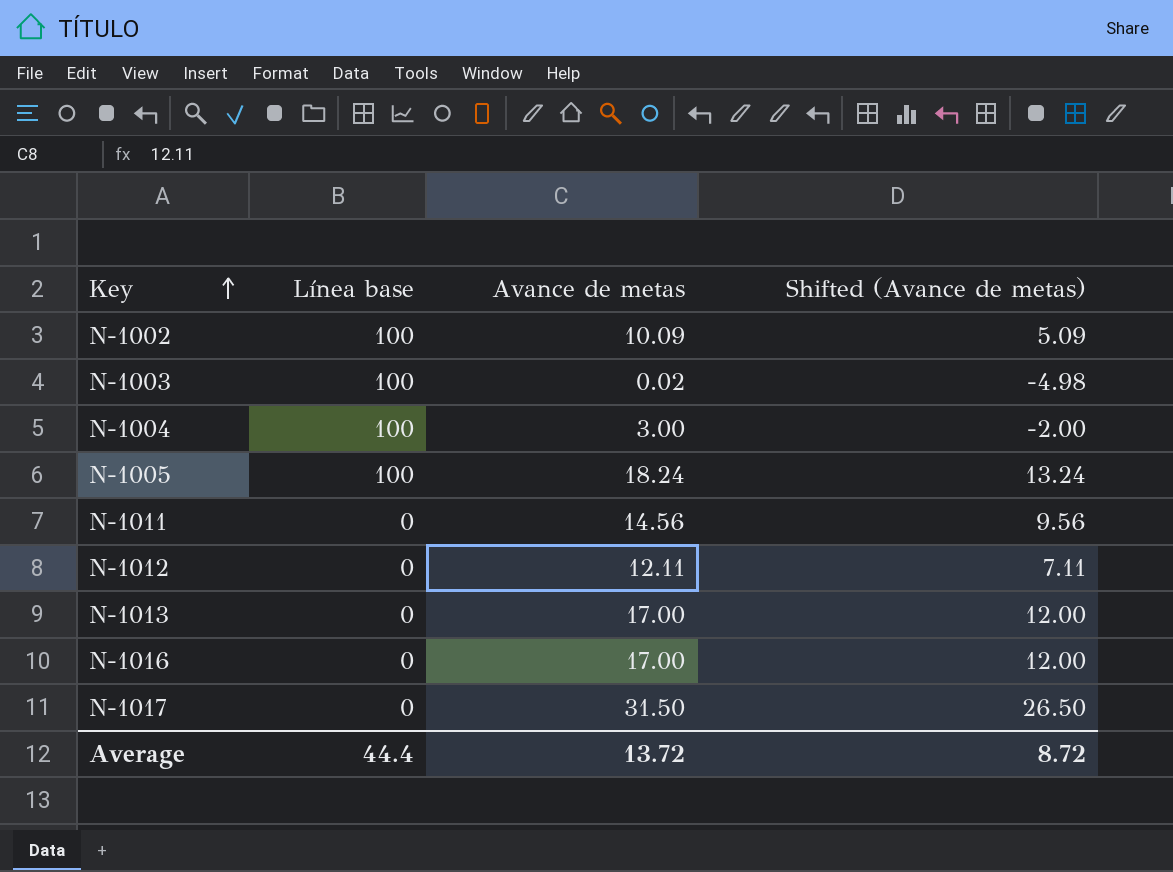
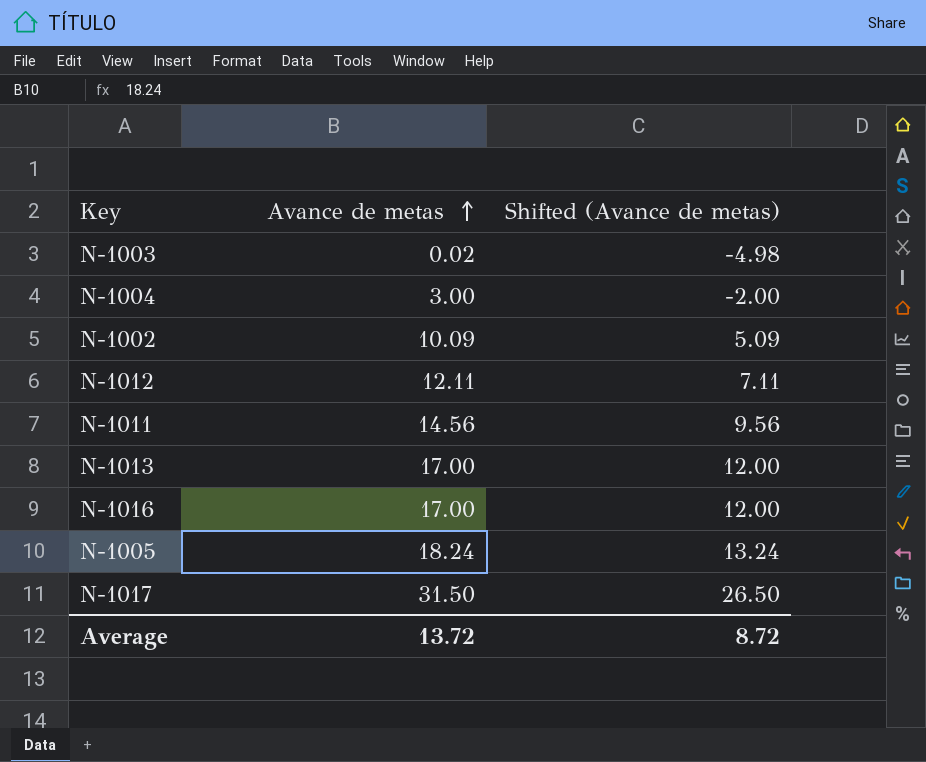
row order: Key ascending -> Avance de metas ascending
column Línea base | position: 2 -> none

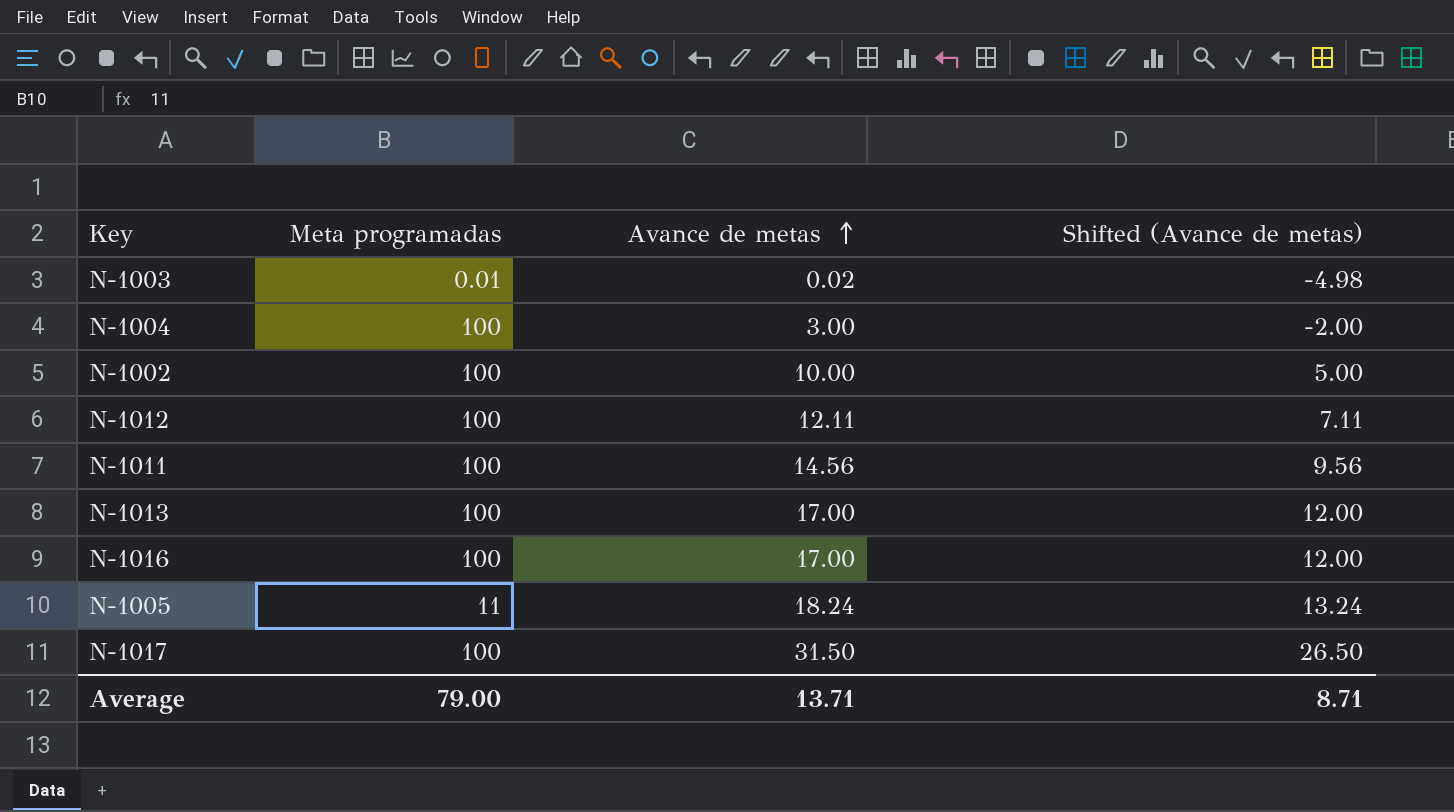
column Meta programadas | position: none -> 2
N-1002 | Avance de metas: 10.09 -> 10.00
N-1002 | Shifted (Avance de metas): 5.09 -> 5.00
Average | Avance de metas: 13.72 -> 13.71
Average | Shifted (Avance de metas): 8.72 -> 8.71

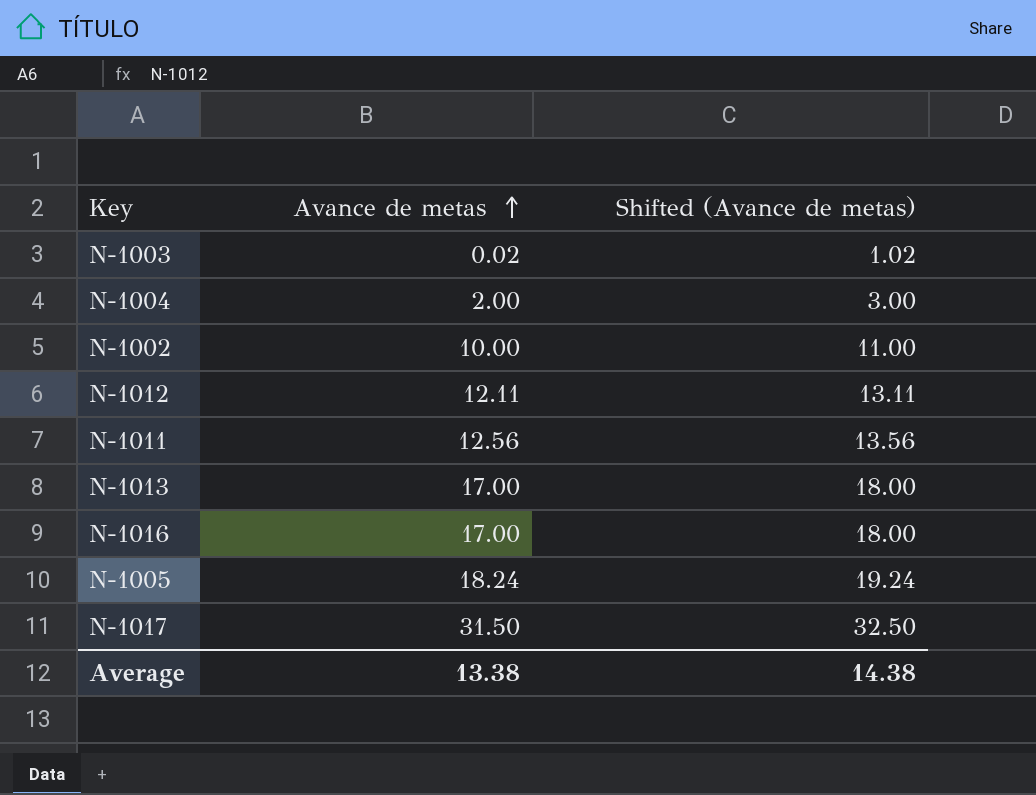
column Meta programadas | position: 2 -> none
column Shifted (Avance de metas) | formula: [Avance de metas] - 5 -> [Avance de metas] + 1
N-1004 | Avance de metas: 3.00 -> 2.00
N-1011 | Avance de metas: 14.56 -> 12.56
Average | Avance de metas: 13.71 -> 13.38
Average | Shifted (Avance de metas): 8.71 -> 14.38

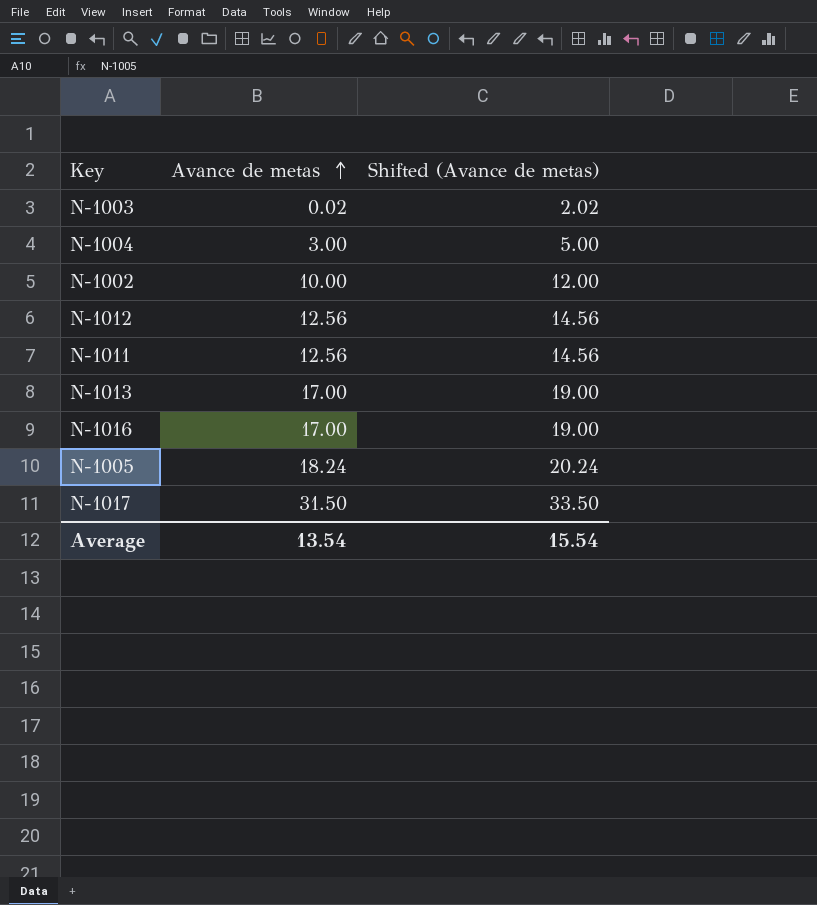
column Shifted (Avance de metas) | formula: [Avance de metas] + 1 -> [Avance de metas] + 2
N-1004 | Avance de metas: 2.00 -> 3.00
N-1012 | Avance de metas: 12.11 -> 12.56
Average | Avance de metas: 13.38 -> 13.54
Average | Shifted (Avance de metas): 14.38 -> 15.54

